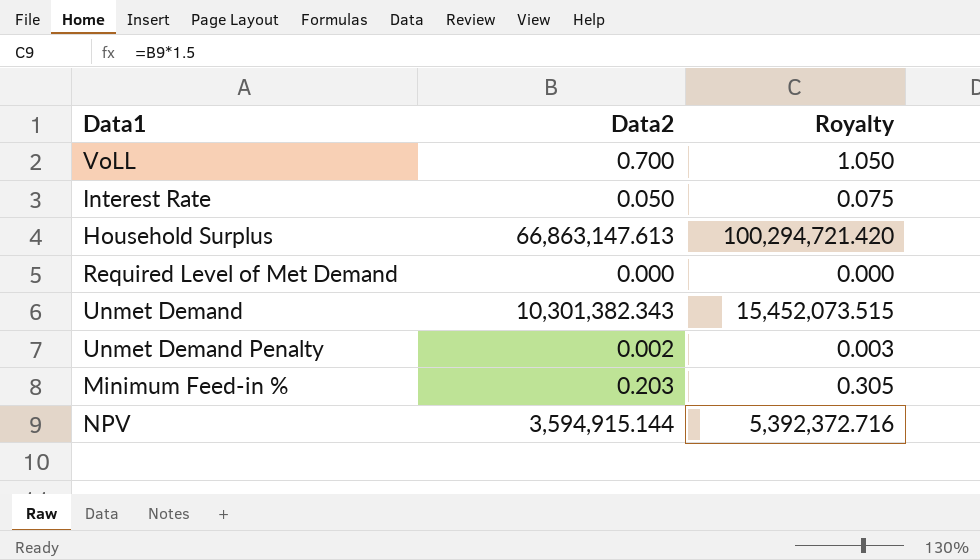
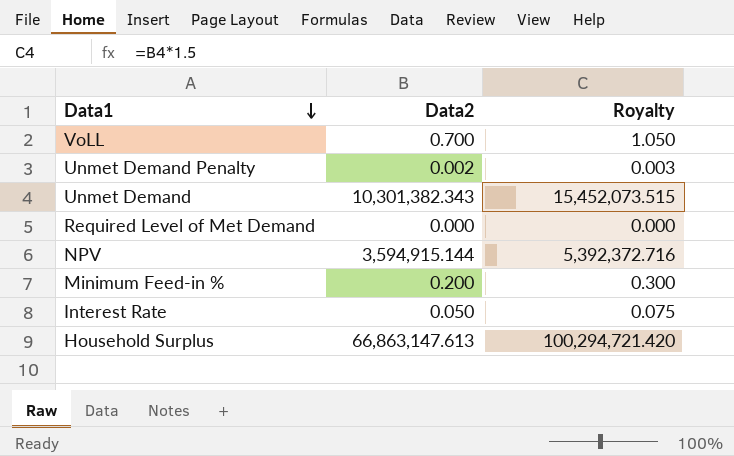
row order: none -> Data1 descending
Minimum Feed-in % | Data2: 0.203 -> 0.200
Minimum Feed-in % | Royalty: 0.305 -> 0.300

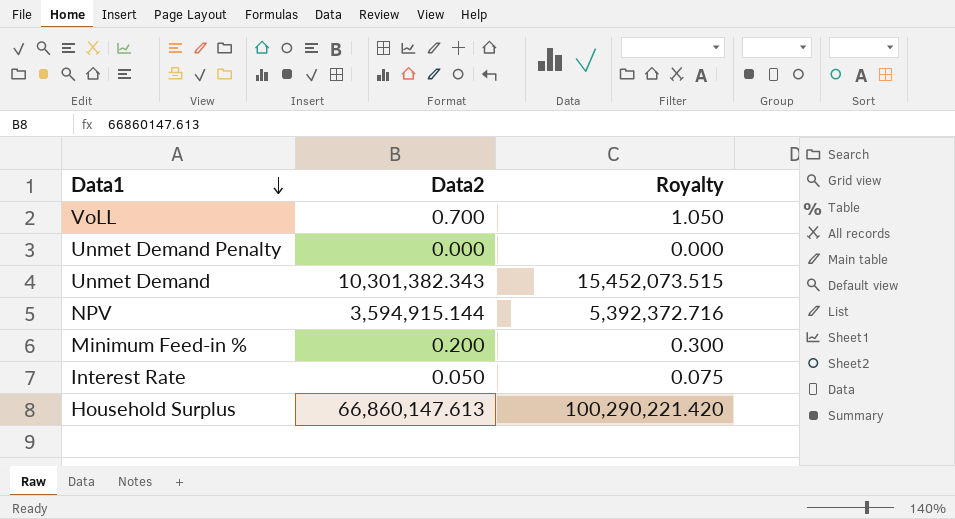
row Required Level of Met Demand: 0.000 | 0.000 -> none
Unmet Demand Penalty | Data2: 0.002 -> 0.000
Unmet Demand Penalty | Royalty: 0.003 -> 0.000
Household Surplus | Data2: 66,863,147.613 -> 66,860,147.613
Household Surplus | Royalty: 100,294,721.420 -> 100,290,221.420

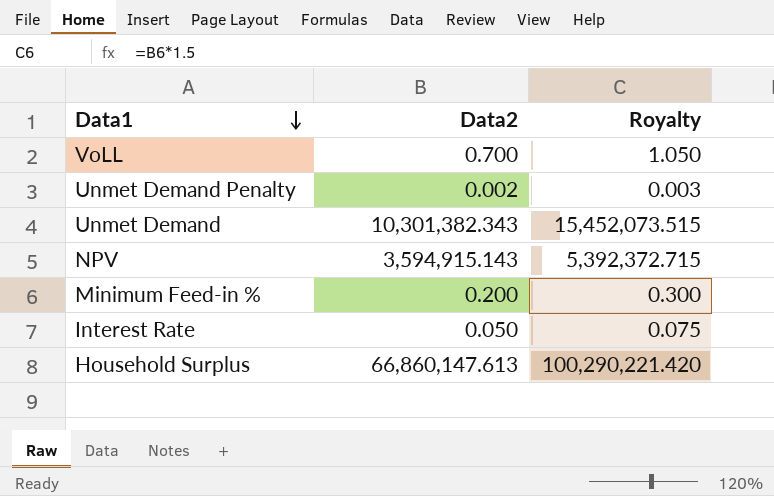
Unmet Demand Penalty | Data2: 0.000 -> 0.002
Unmet Demand Penalty | Royalty: 0.000 -> 0.003
NPV | Data2: 3,594,915.144 -> 3,594,915.143
NPV | Royalty: 5,392,372.716 -> 5,392,372.715

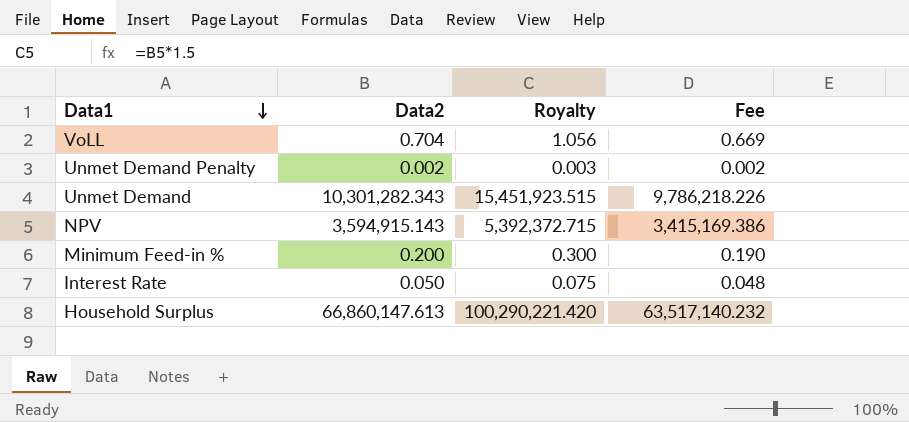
column Fee | formula: none -> [Data2] * 0.95
VoLL | Data2: 0.700 -> 0.704
VoLL | Royalty: 1.050 -> 1.056
Unmet Demand | Data2: 10,301,382.343 -> 10,301,282.343
Unmet Demand | Royalty: 15,452,073.515 -> 15,451,923.515

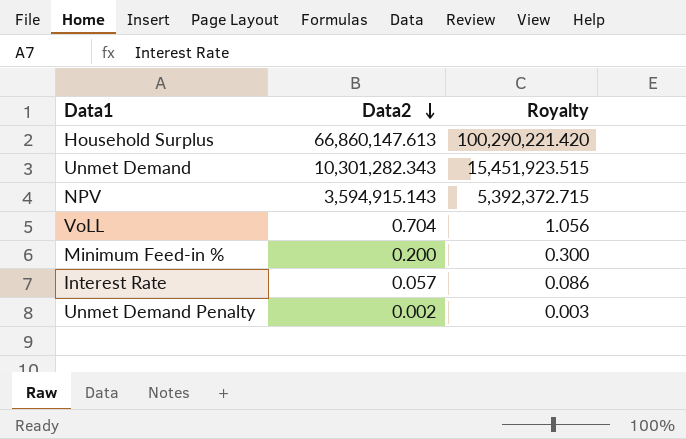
row order: Data1 descending -> Data2 descending
column Fee | formula: [Data2] * 0.95 -> none
Interest Rate | Data2: 0.050 -> 0.057
Interest Rate | Royalty: 0.075 -> 0.086

